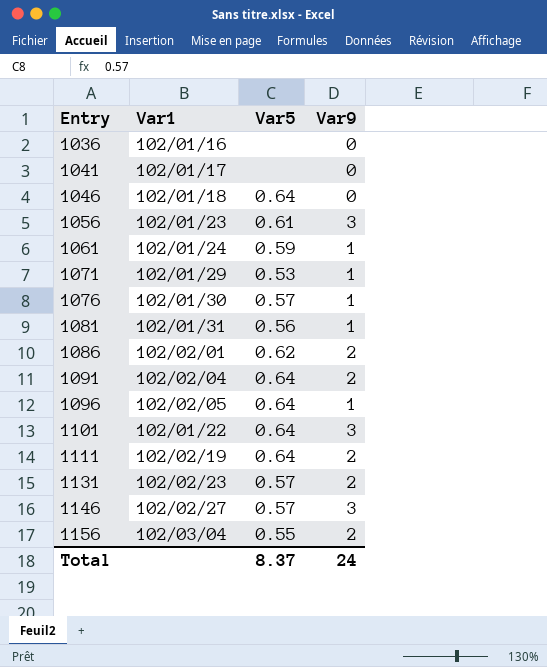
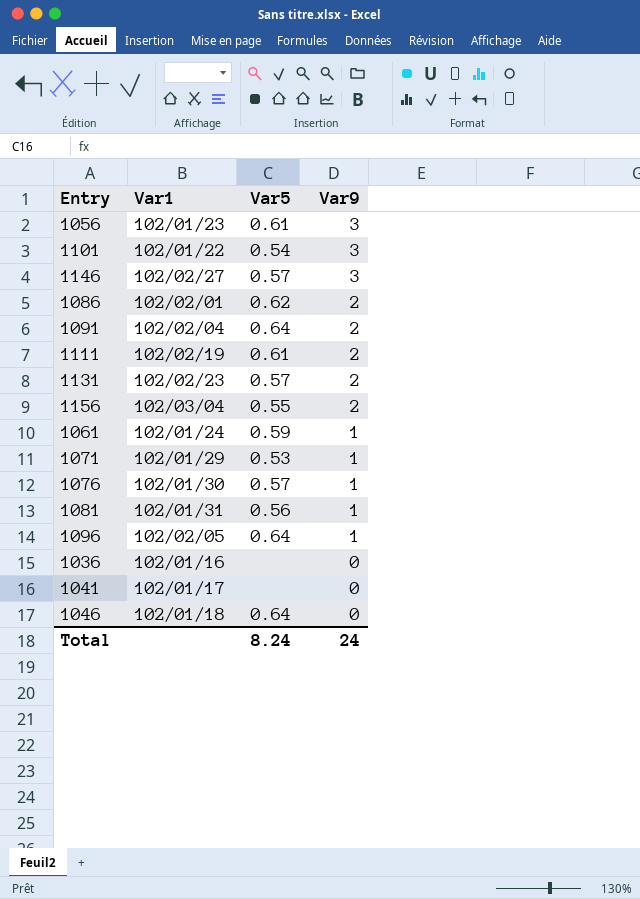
row order: Entry ascending -> Var9 descending
1101 | Var5: 0.64 -> 0.54
1111 | Var5: 0.64 -> 0.61
Total | Var5: 8.37 -> 8.24

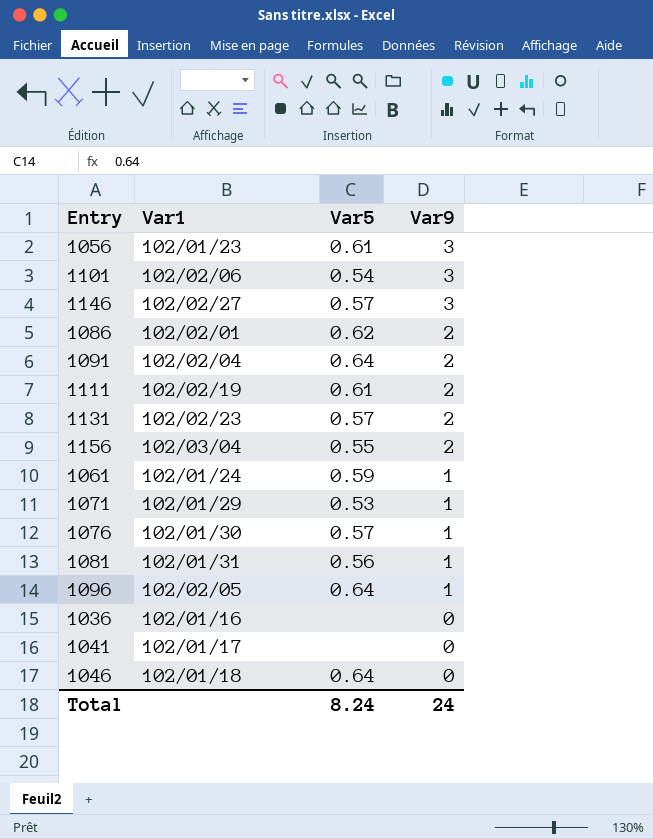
1101 | Var1: 102/01/22 -> 102/02/06

